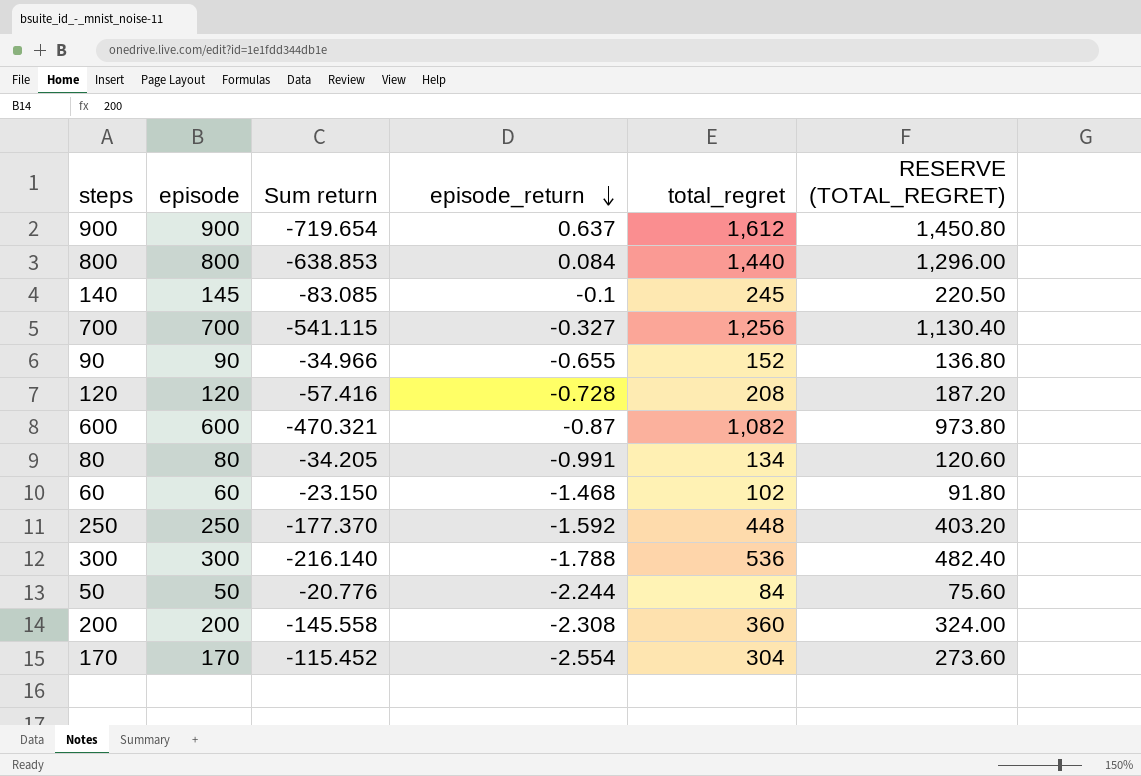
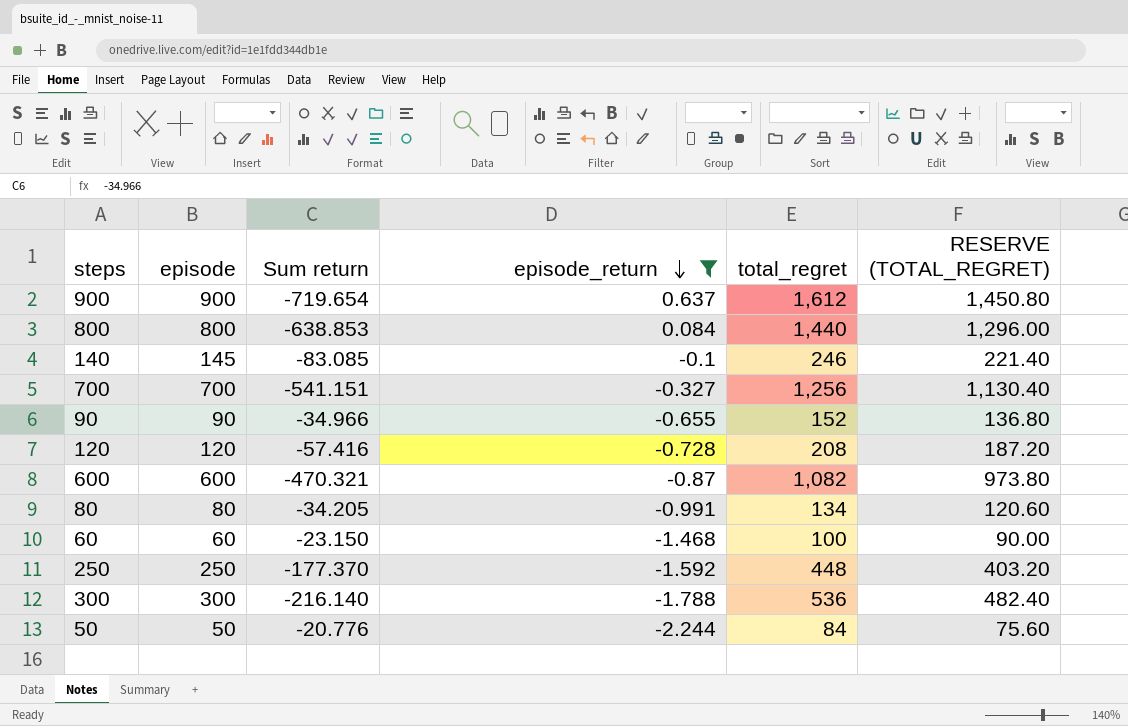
filter: none -> episode_return >= -2.244
140 | total_regret: 245 -> 246
140 | RESERVE (TOTAL_REGRET): 220.50 -> 221.40
700 | Sum return: -541.115 -> -541.151
60 | total_regret: 102 -> 100
60 | RESERVE (TOTAL_REGRET): 91.80 -> 90.00

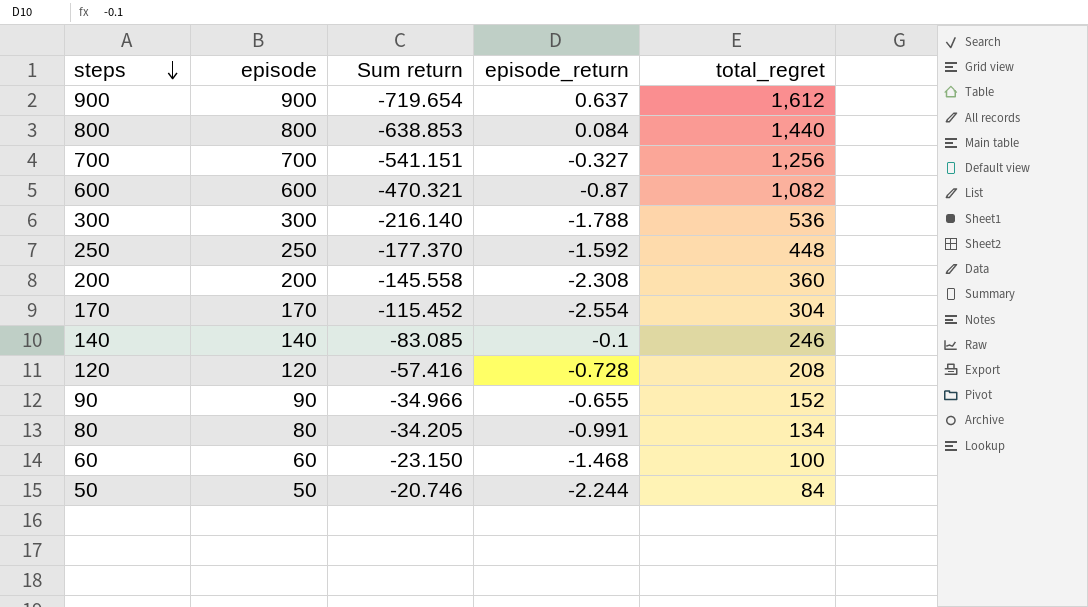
filter: episode_return >= -2.244 -> none
row order: episode_return descending -> steps descending
column RESERVE (TOTAL_REGRET) | formula: [total_regret] * 0.9 -> none
140 | episode: 145 -> 140
50 | Sum return: -20.776 -> -20.746

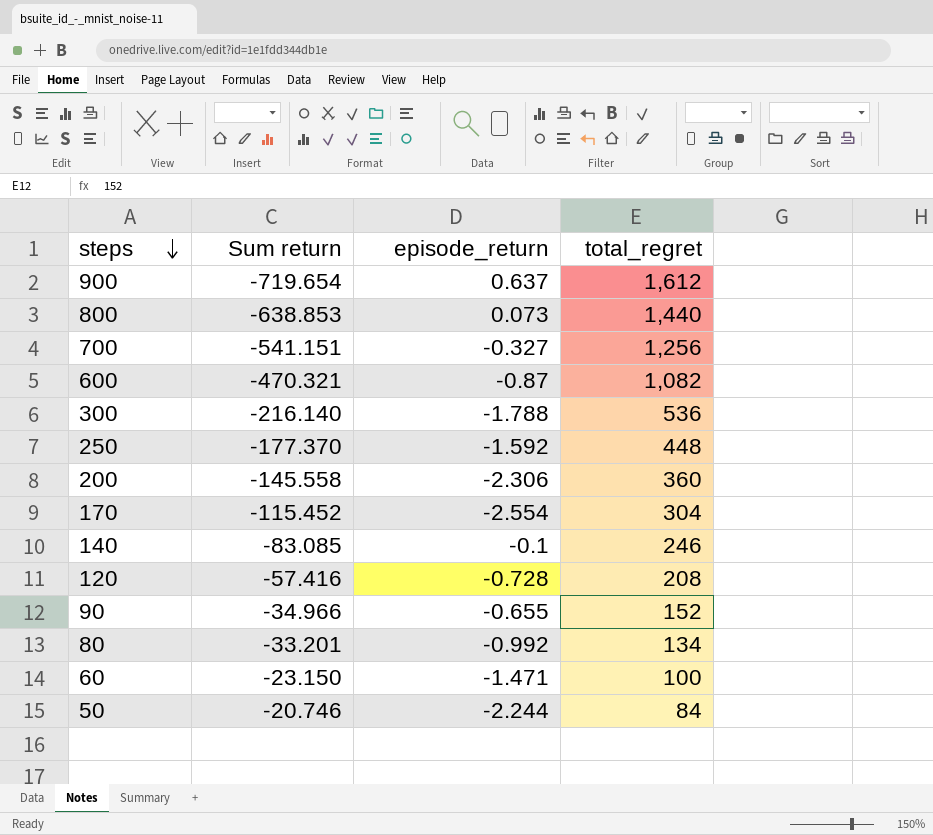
column episode | position: 2 -> none
800 | episode_return: 0.084 -> 0.073
200 | episode_return: -2.308 -> -2.306
80 | Sum return: -34.205 -> -33.201
80 | episode_return: -0.991 -> -0.992
60 | episode_return: -1.468 -> -1.471

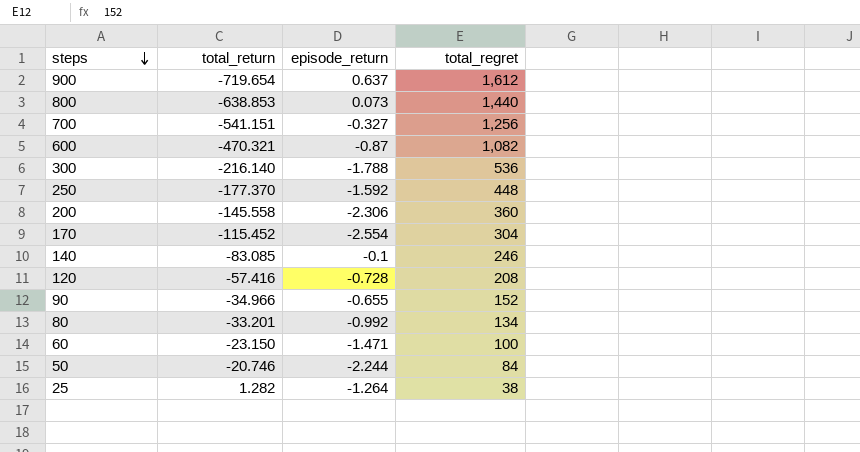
column name: Sum return -> total_return
row 25: none -> 1.282 | -1.264 | 38

